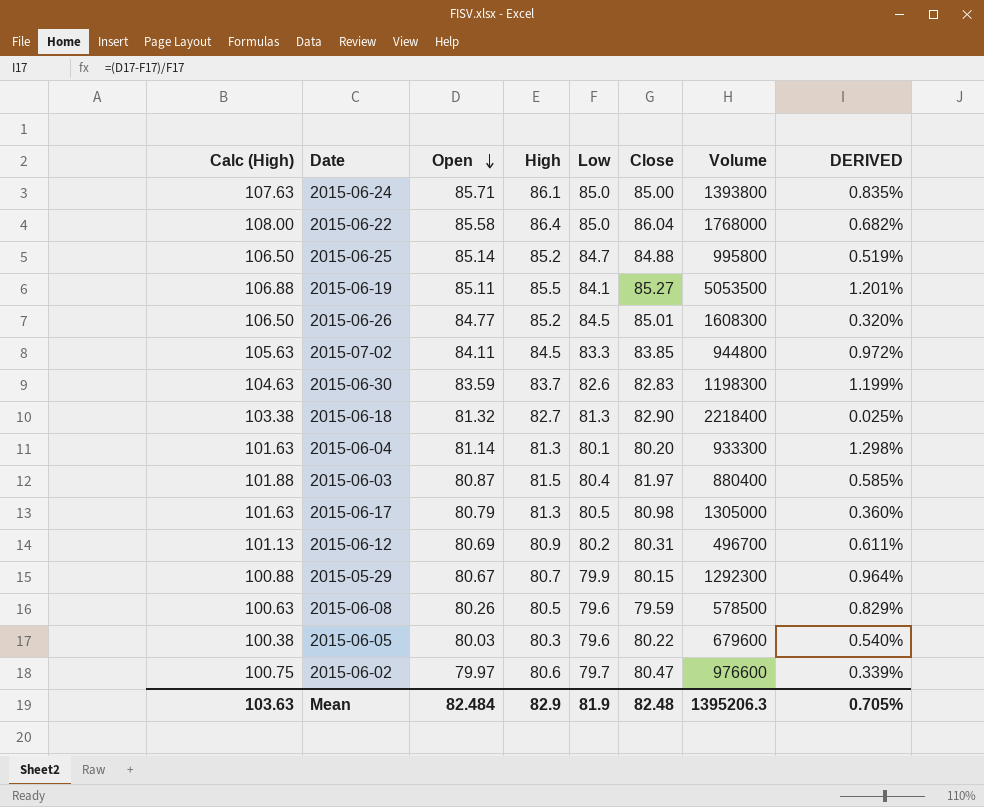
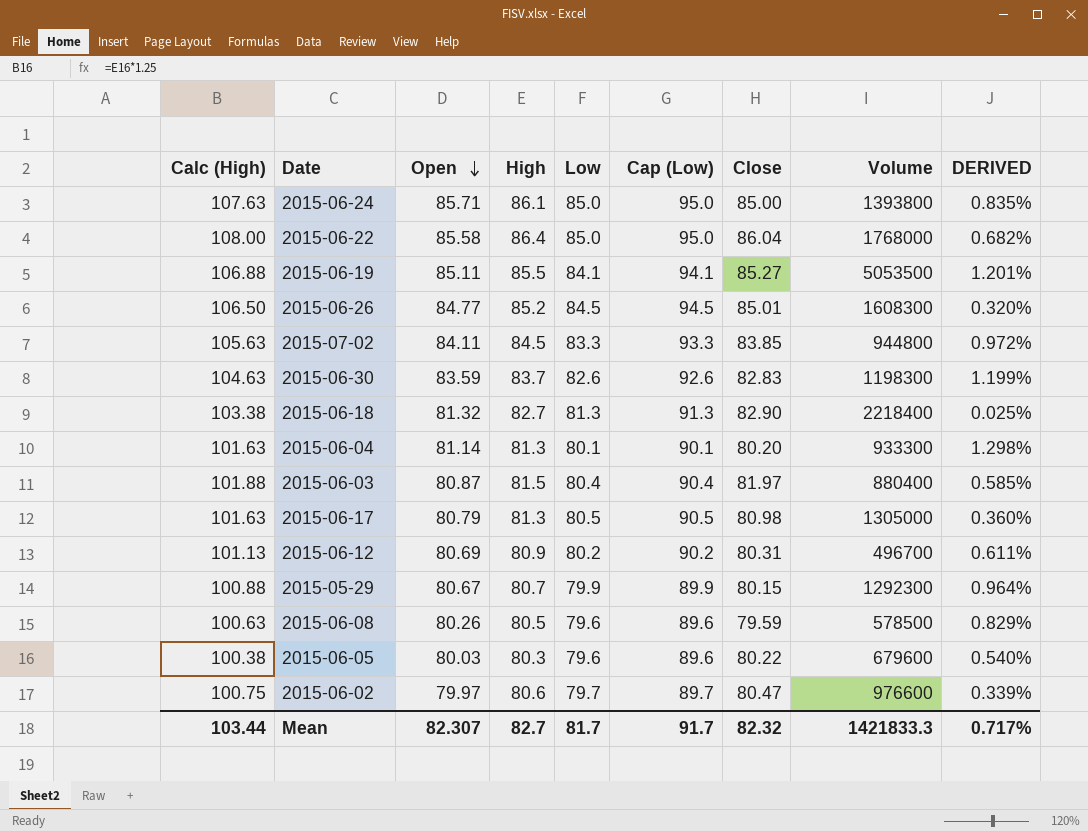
column Cap (Low) | formula: none -> [Low] + 10
row 2015-06-25: 106.50 | 85.14 | 85.2 | 84.7 | 84.88 | 995800 | 0.519% -> none
Mean | Calc (High): 103.63 -> 103.44
Mean | Open: 82.484 -> 82.307
Mean | High: 82.9 -> 82.7
Mean | Low: 81.9 -> 81.7
Mean | Close: 82.48 -> 82.32
Mean | Volume: 1395206.3 -> 1421833.3
Mean | DERIVED: 0.705% -> 0.717%

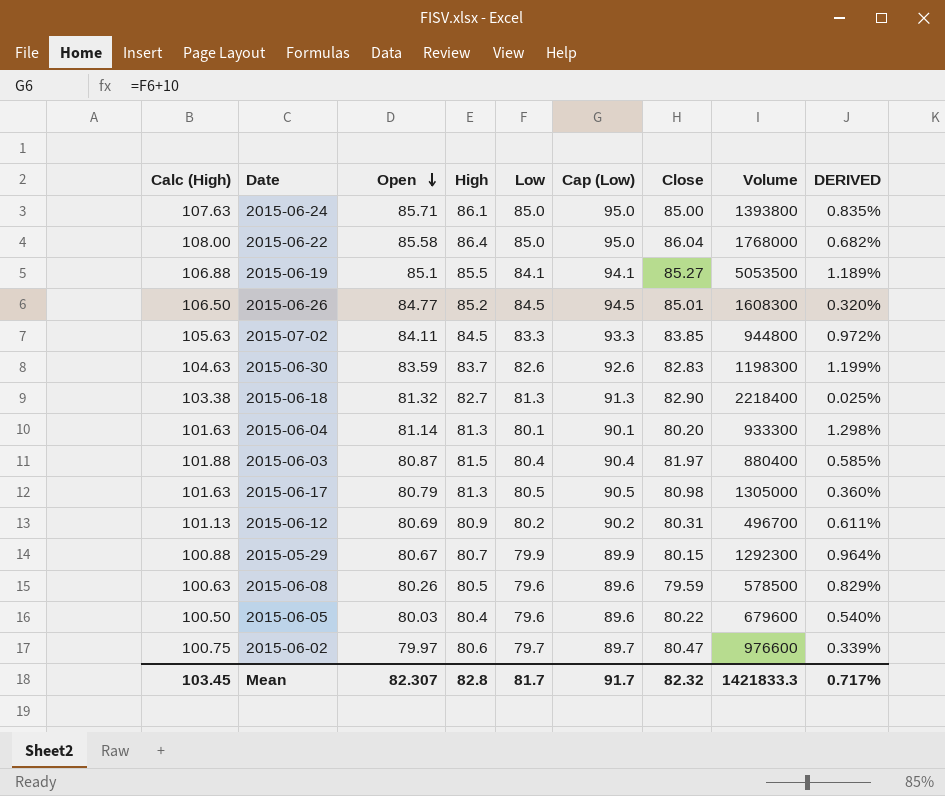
2015-06-19 | Open: 85.11 -> 85.1
2015-06-19 | DERIVED: 1.201% -> 1.189%
2015-06-05 | Calc (High): 100.38 -> 100.50
2015-06-05 | High: 80.3 -> 80.4
Mean | Calc (High): 103.44 -> 103.45
Mean | High: 82.7 -> 82.8

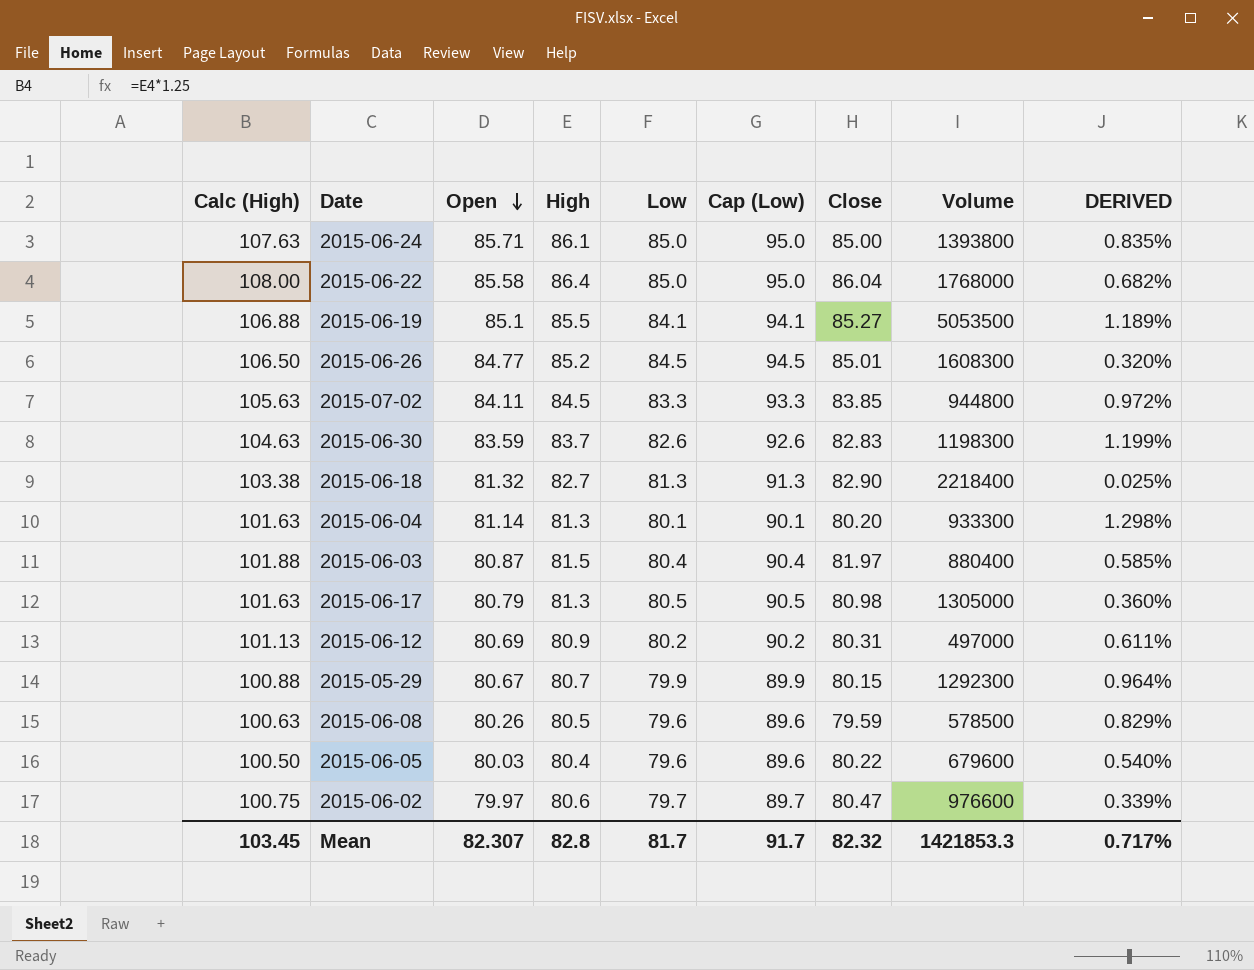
2015-06-12 | Volume: 496700 -> 497000
Mean | Volume: 1421833.3 -> 1421853.3

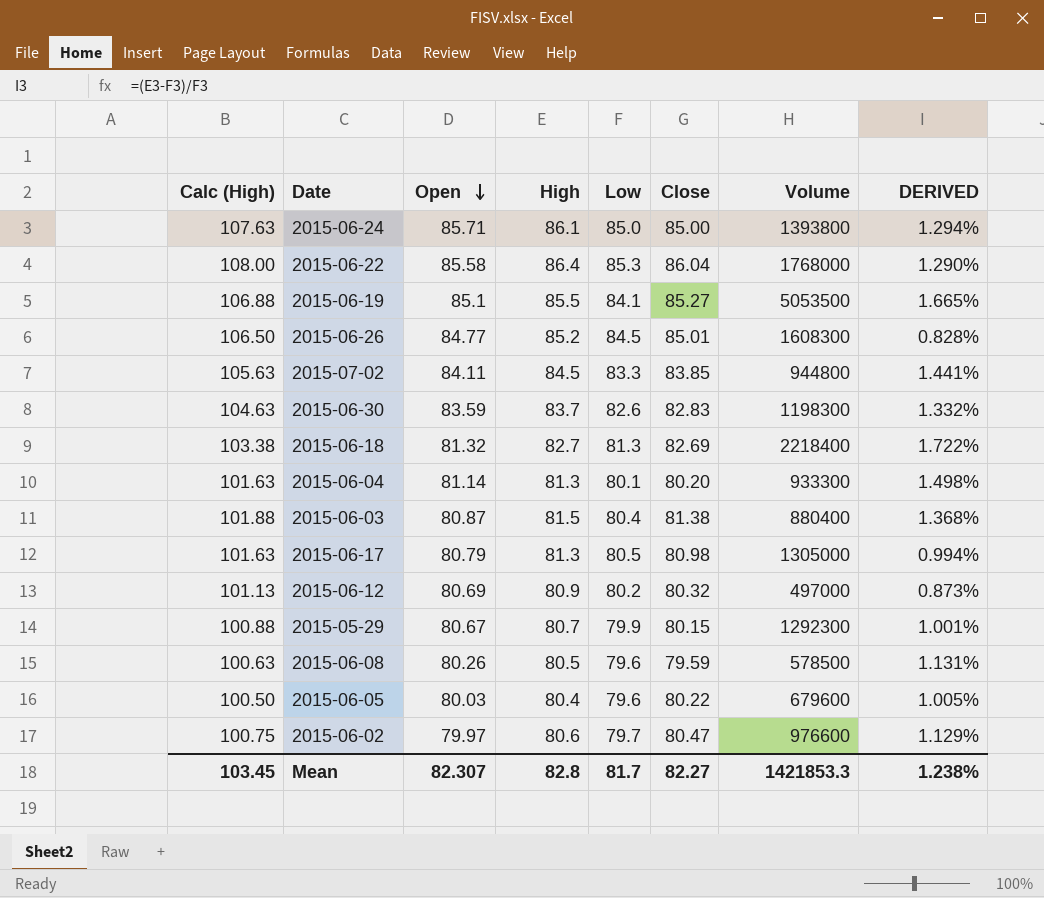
column Cap (Low) | formula: [Low] + 10 -> none
column DERIVED | formula: ([Open] - [Low]) / [Low] -> ([High] - [Low]) / [Low]
2015-06-22 | Low: 85.0 -> 85.3
2015-06-18 | Close: 82.90 -> 82.69
2015-06-03 | Close: 81.97 -> 81.38
2015-06-12 | Close: 80.31 -> 80.32
Mean | Close: 82.32 -> 82.27
Mean | DERIVED: 0.717% -> 1.238%

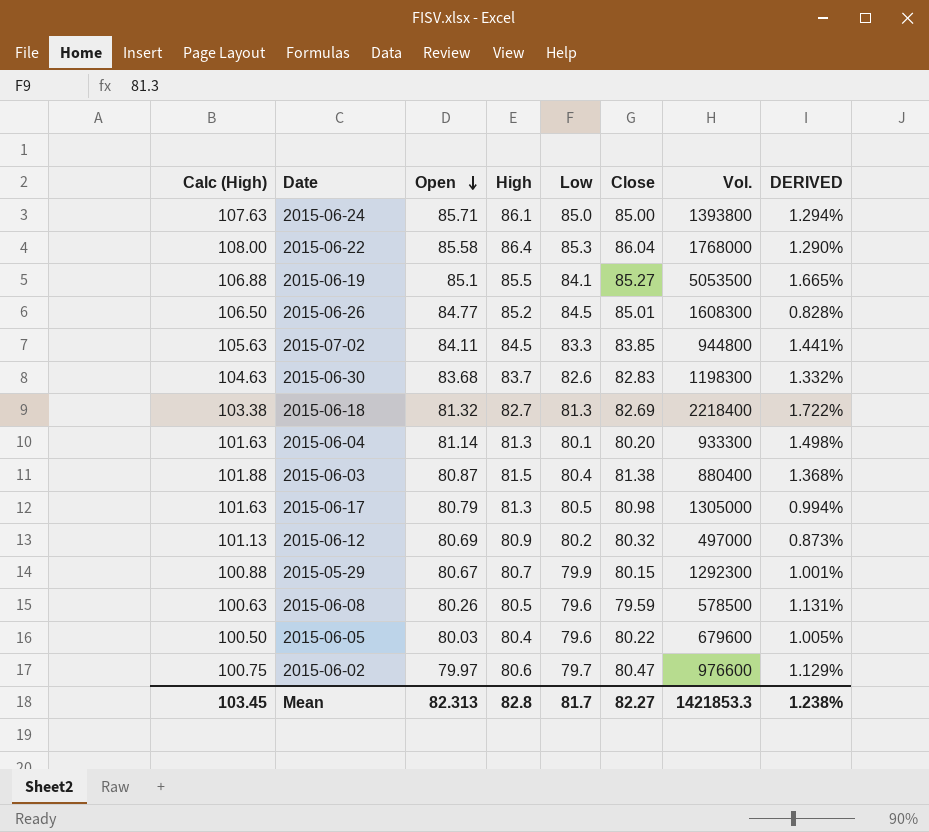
column name: Volume -> Vol.
2015-06-30 | Open: 83.59 -> 83.68
Mean | Open: 82.307 -> 82.313

